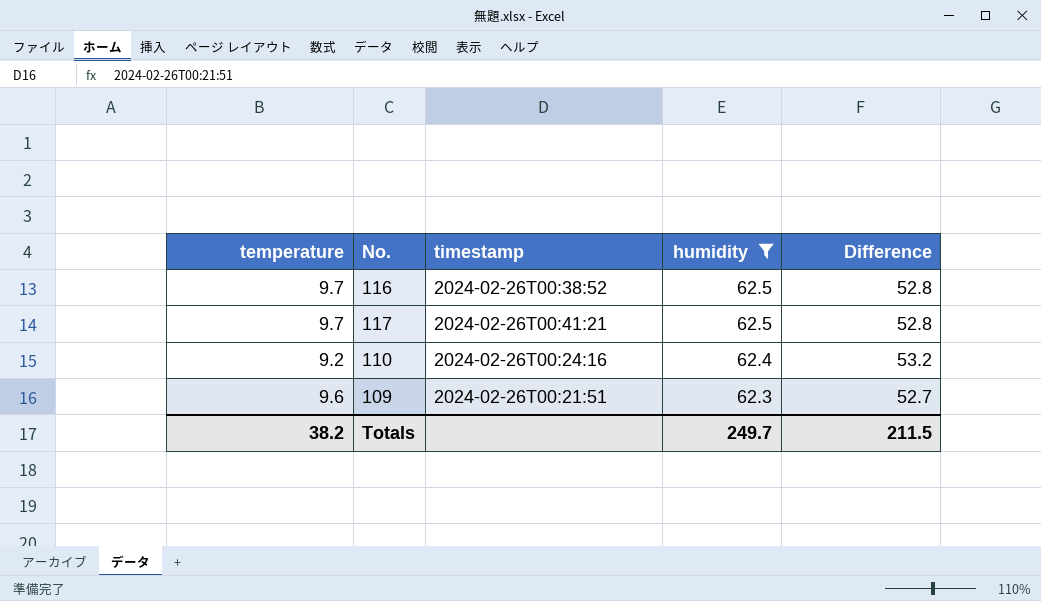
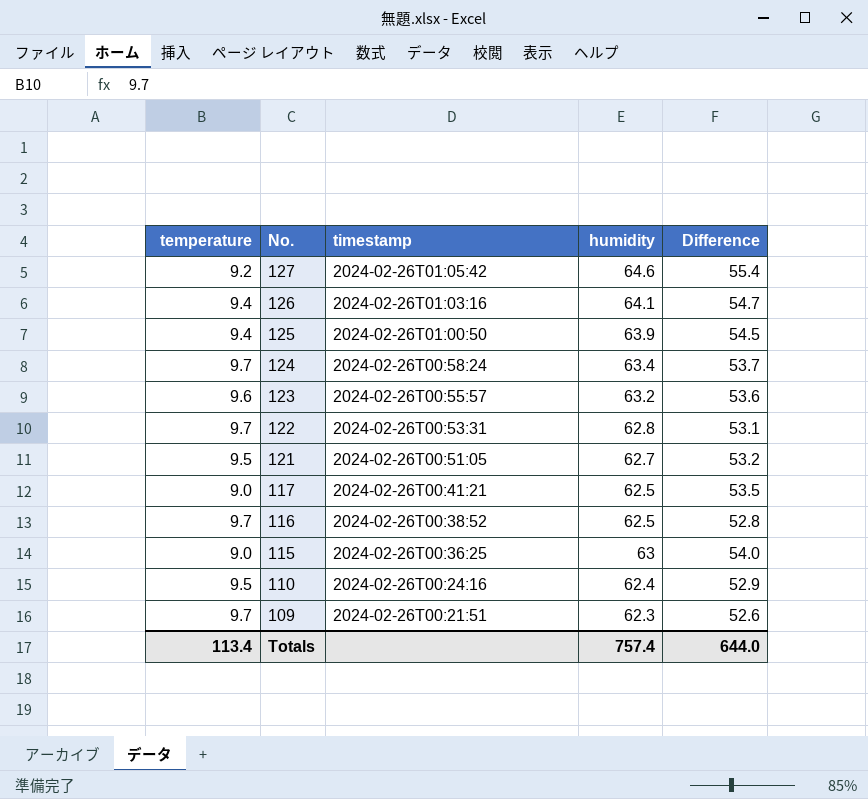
filter: humidity <= 62.5 -> none
row order: humidity descending -> No. descending
117 | temperature: 9.7 -> 9.0
117 | Difference: 52.8 -> 53.5
110 | temperature: 9.2 -> 9.5
110 | Difference: 53.2 -> 52.9
109 | temperature: 9.6 -> 9.7
109 | Difference: 52.7 -> 52.6
Totals | temperature: 38.2 -> 113.4
Totals | humidity: 249.7 -> 757.4
Totals | Difference: 211.5 -> 644.0

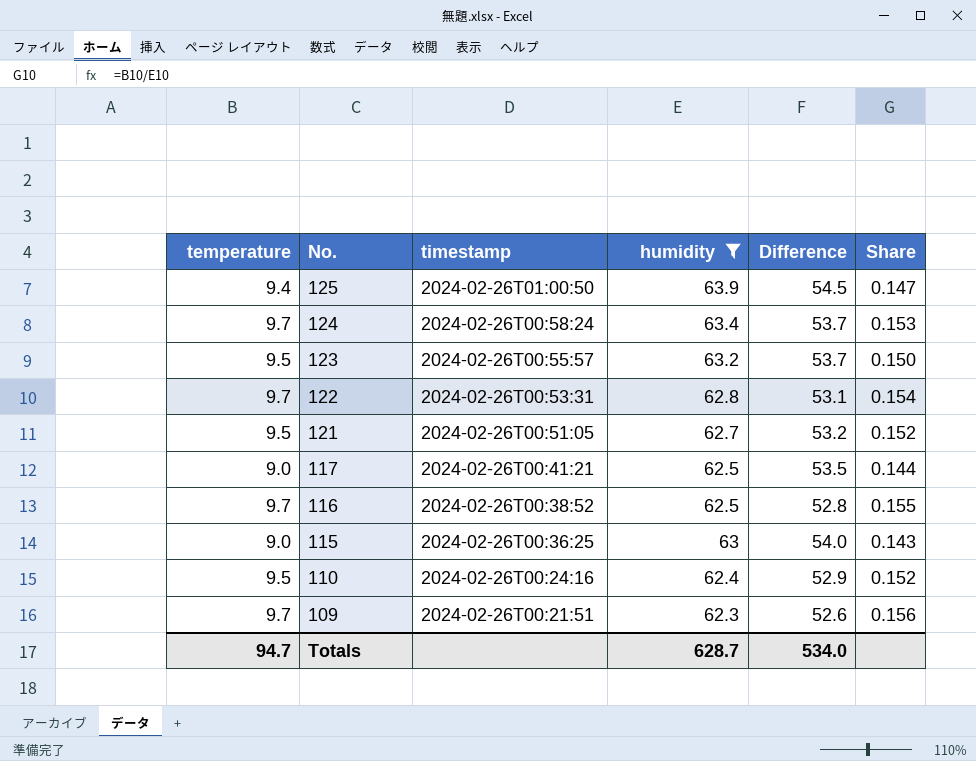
filter: none -> humidity <= 63.9
column Share | formula: none -> [temperature] / [humidity]
123 | temperature: 9.6 -> 9.5
123 | Difference: 53.6 -> 53.7
Totals | temperature: 113.4 -> 94.7
Totals | humidity: 757.4 -> 628.7
Totals | Difference: 644.0 -> 534.0

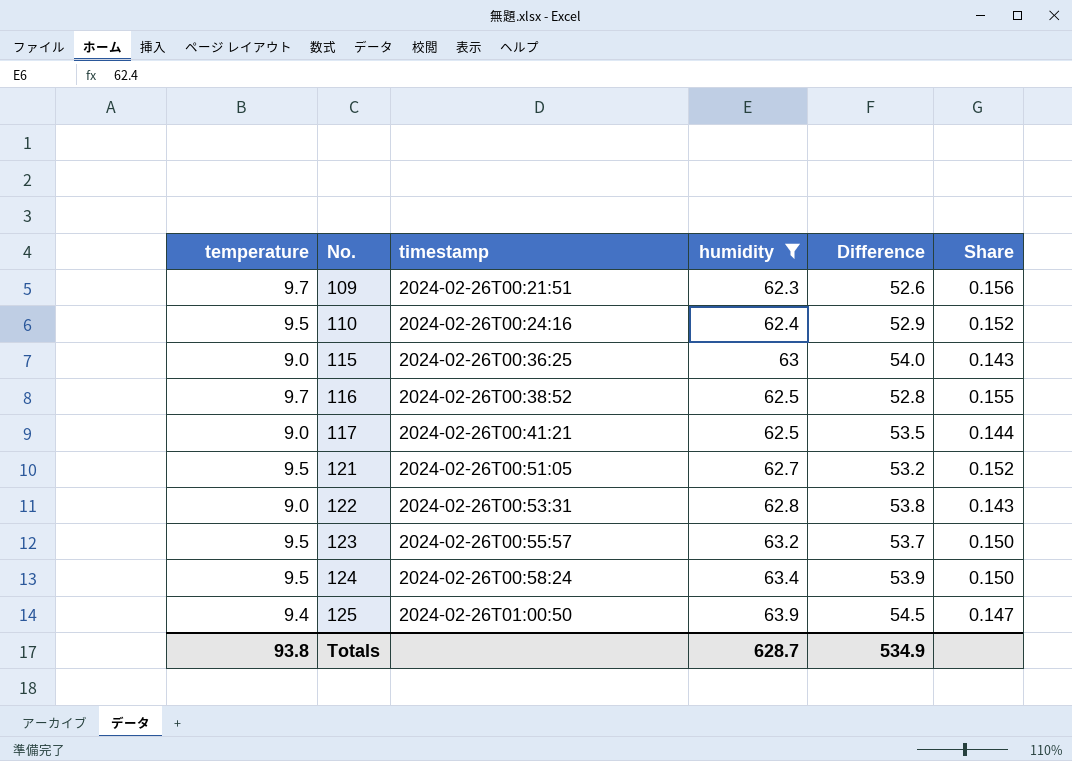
row order: No. descending -> No. ascending
122 | temperature: 9.7 -> 9.0
122 | Difference: 53.1 -> 53.8
122 | Share: 0.154 -> 0.143
124 | temperature: 9.7 -> 9.5
124 | Difference: 53.7 -> 53.9
124 | Share: 0.153 -> 0.150
Totals | temperature: 94.7 -> 93.8
Totals | Difference: 534.0 -> 534.9

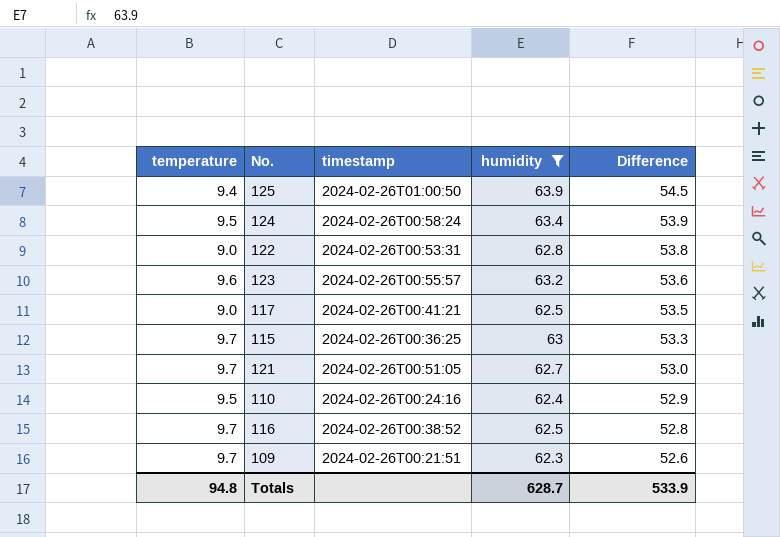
row order: No. ascending -> Difference descending
column Share | formula: [temperature] / [humidity] -> none
123 | temperature: 9.5 -> 9.6
123 | Difference: 53.7 -> 53.6
115 | temperature: 9.0 -> 9.7
115 | Difference: 54.0 -> 53.3
121 | temperature: 9.5 -> 9.7
121 | Difference: 53.2 -> 53.0
Totals | temperature: 93.8 -> 94.8
Totals | Difference: 534.9 -> 533.9

